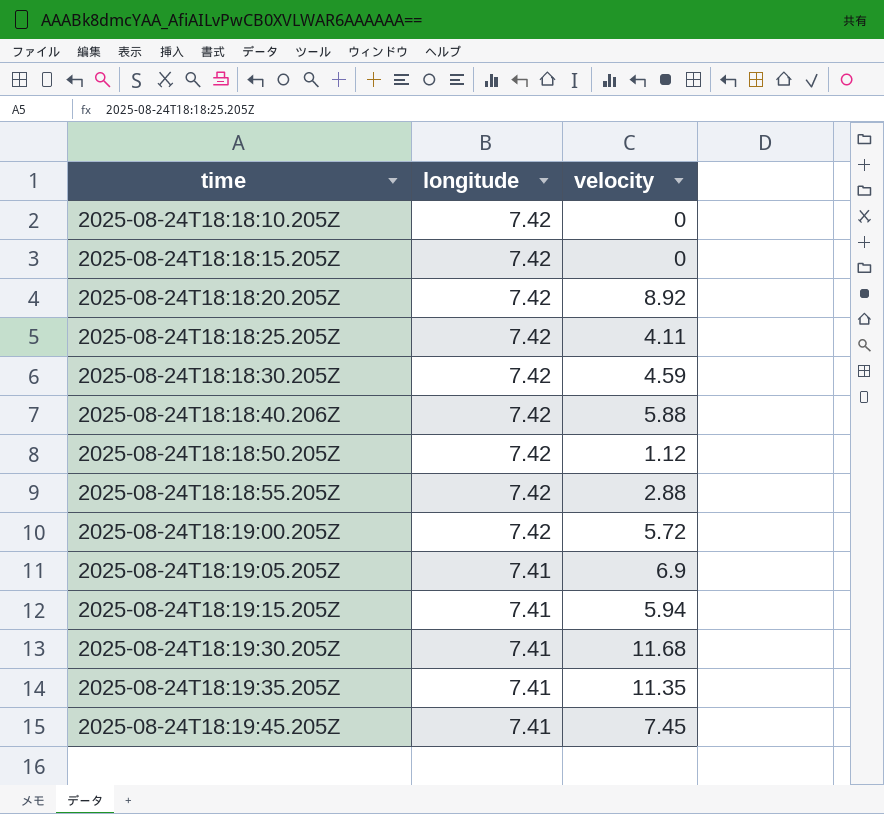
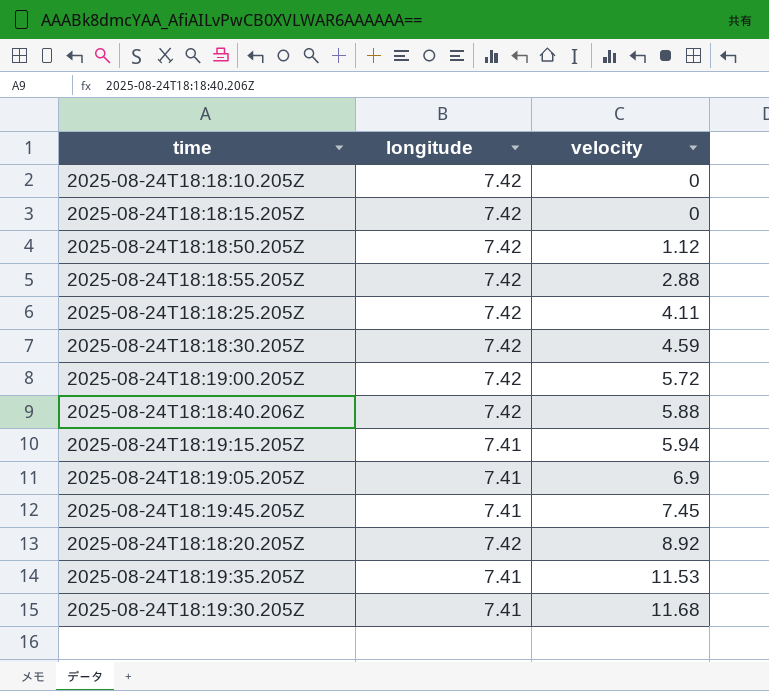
row order: time ascending -> velocity ascending
2025-08-24T18:19:35.205Z | velocity: 11.35 -> 11.53

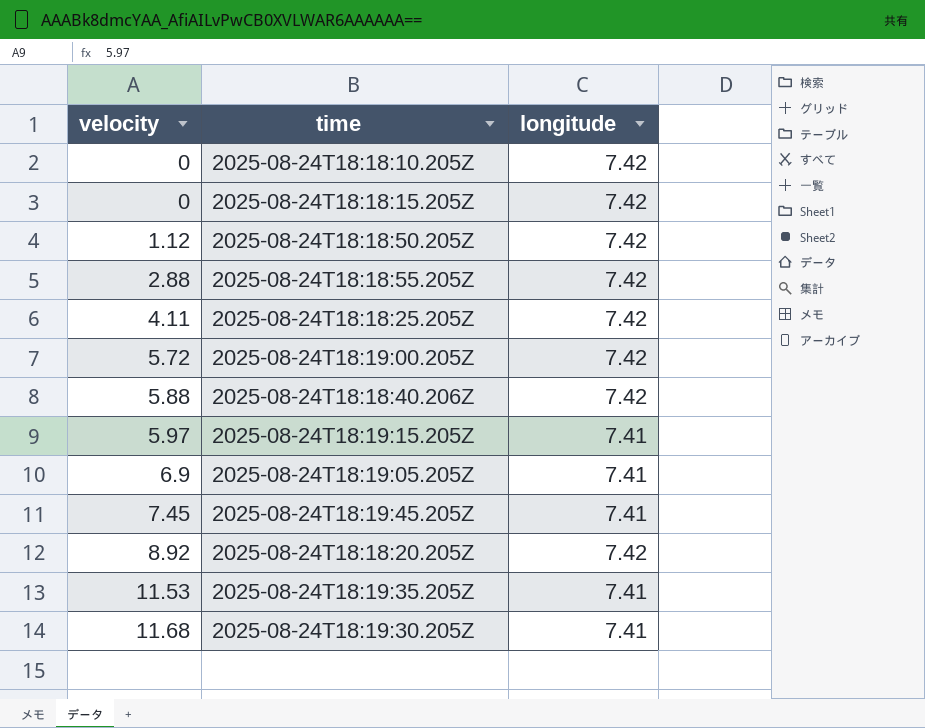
column velocity | position: 3 -> 1
row 2025-08-24T18:18:30.205Z: 7.42 | 4.59 -> none
2025-08-24T18:19:15.205Z | velocity: 5.94 -> 5.97

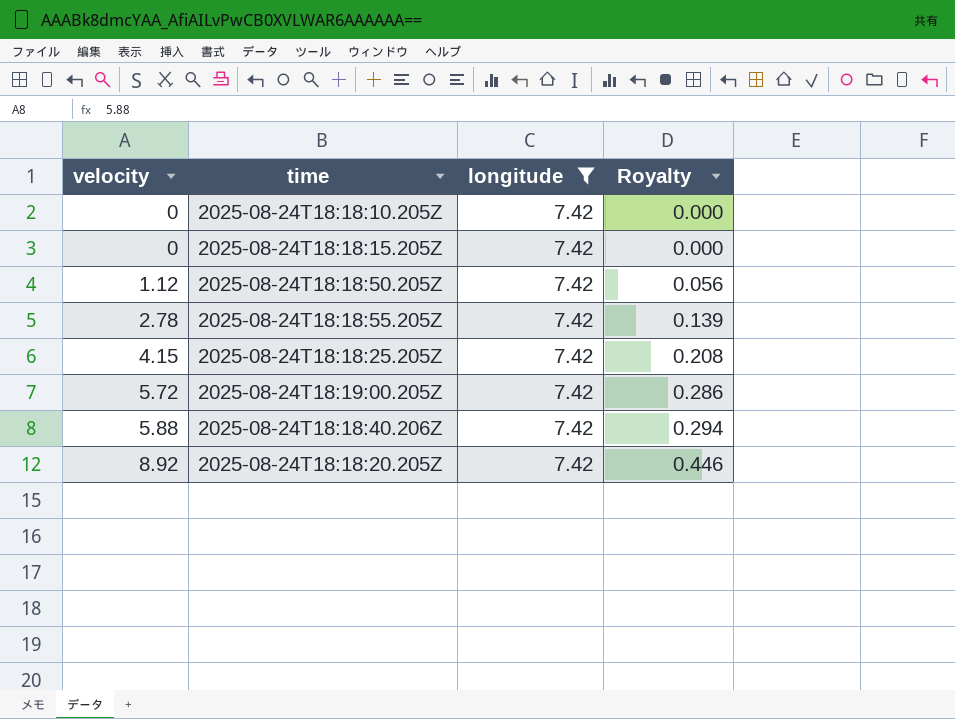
filter: none -> longitude = 7.42
column Royalty | formula: none -> [velocity] * 0.05
2025-08-24T18:18:55.205Z | velocity: 2.88 -> 2.78
2025-08-24T18:18:25.205Z | velocity: 4.11 -> 4.15

